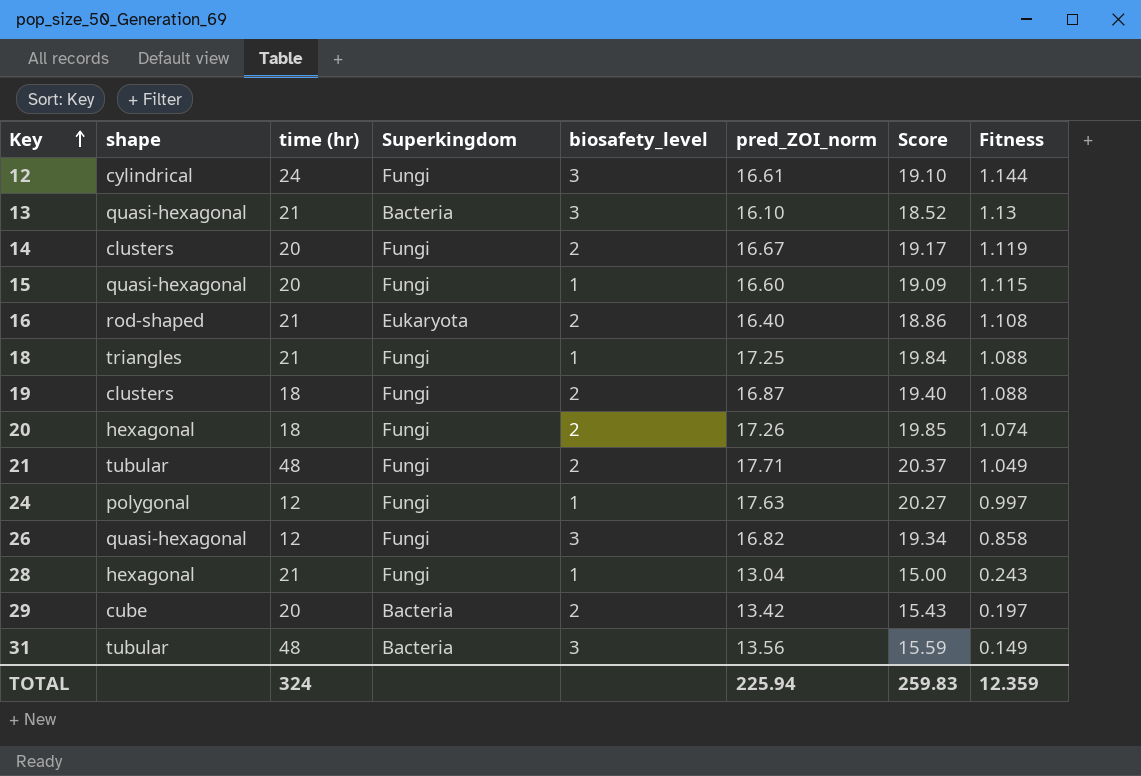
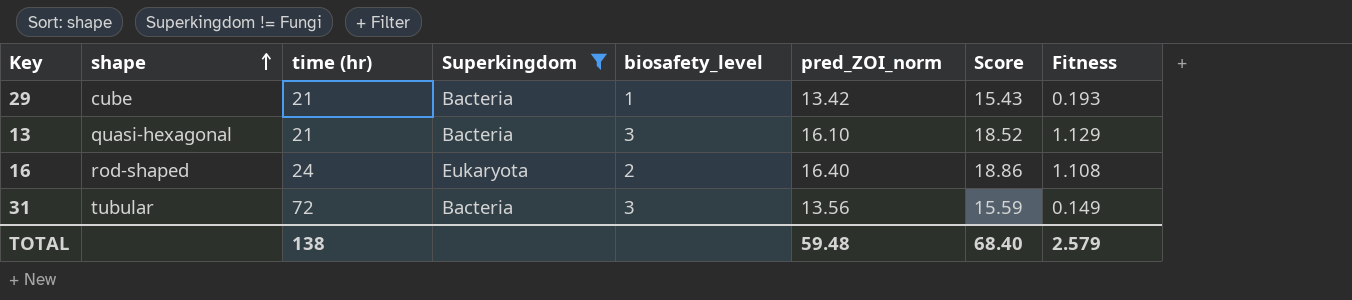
filter: none -> Superkingdom != Fungi
row order: Key ascending -> shape ascending
29 | time (hr): 20 -> 21
29 | biosafety_level: 2 -> 1
29 | Fitness: 0.197 -> 0.193
13 | Fitness: 1.13 -> 1.129
16 | time (hr): 21 -> 24
31 | time (hr): 48 -> 72
TOTAL | time (hr): 324 -> 138
TOTAL | pred_ZOI_norm: 225.94 -> 59.48
TOTAL | Score: 259.83 -> 68.40
TOTAL | Fitness: 12.359 -> 2.579

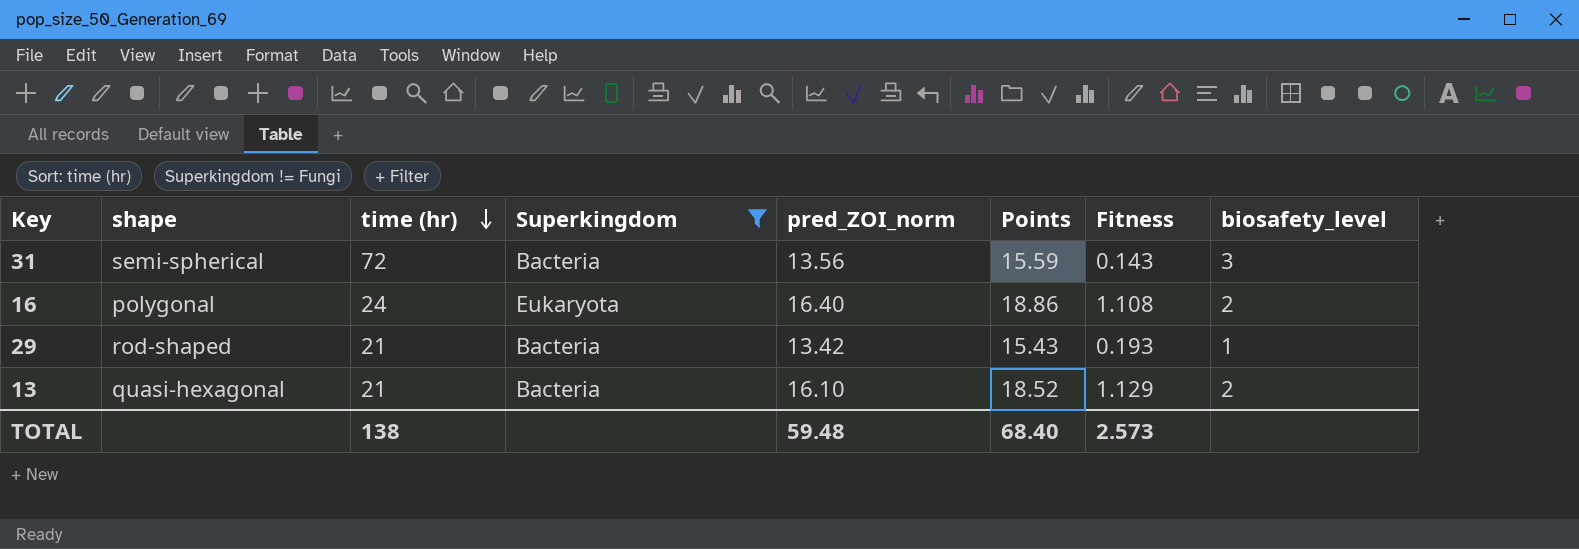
row order: shape ascending -> time (hr) descending
column name: Score -> Points
column biosafety_level | position: 5 -> 8
31 | shape: tubular -> semi-spherical
31 | Fitness: 0.149 -> 0.143
16 | shape: rod-shaped -> polygonal
29 | shape: cube -> rod-shaped
13 | biosafety_level: 3 -> 2
TOTAL | Fitness: 2.579 -> 2.573

